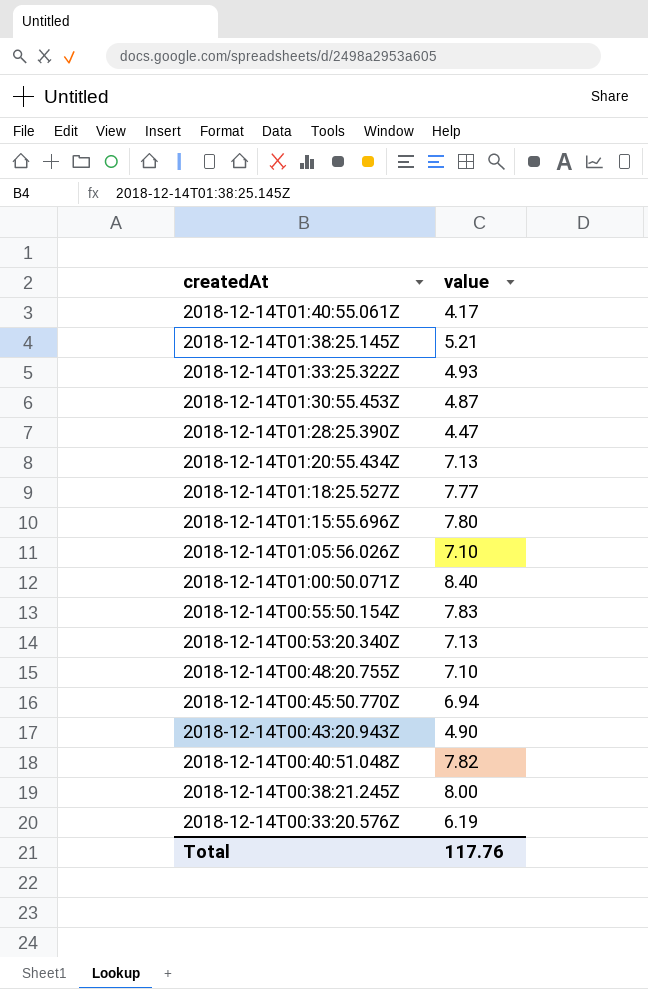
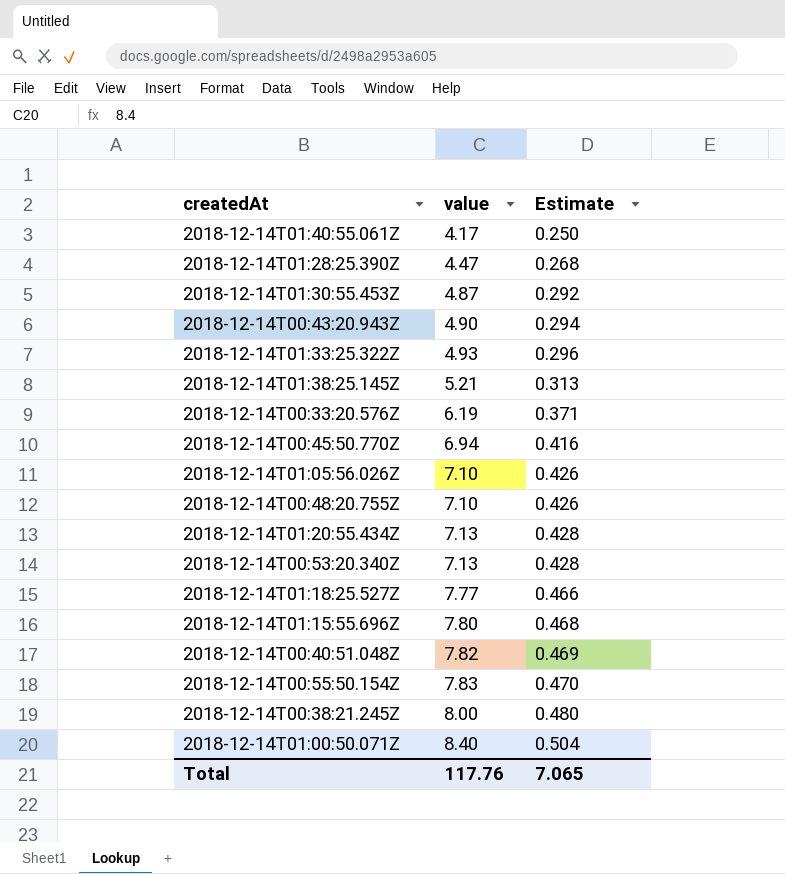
row order: createdAt descending -> value ascending
column Estimate | formula: none -> [value] * 0.06

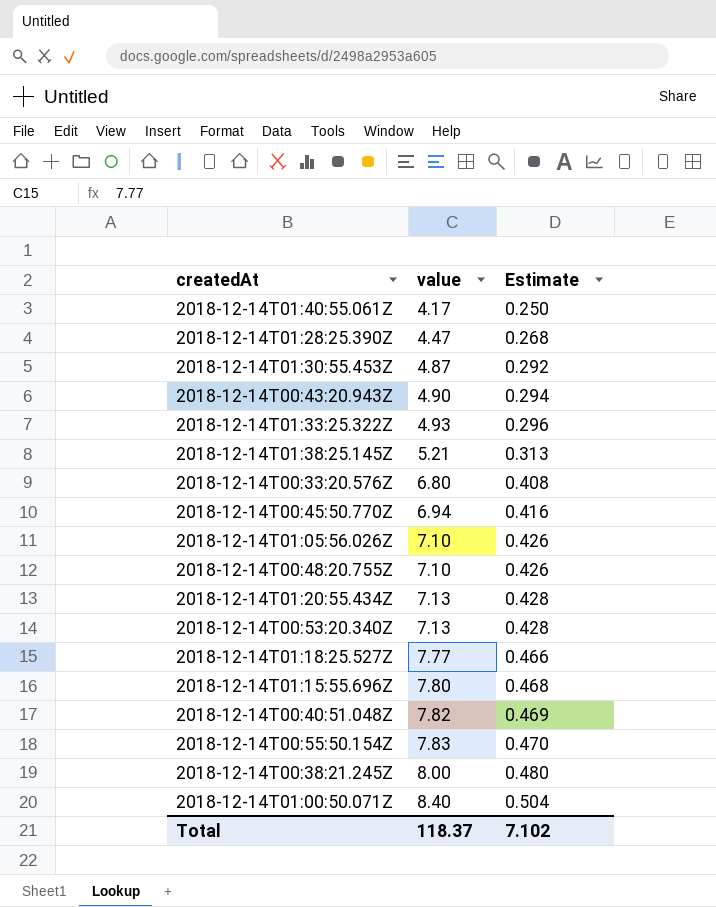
2018-12-14T00:33:20.576Z | value: 6.19 -> 6.80
2018-12-14T00:33:20.576Z | Estimate: 0.371 -> 0.408
Total | value: 117.76 -> 118.37
Total | Estimate: 7.065 -> 7.102

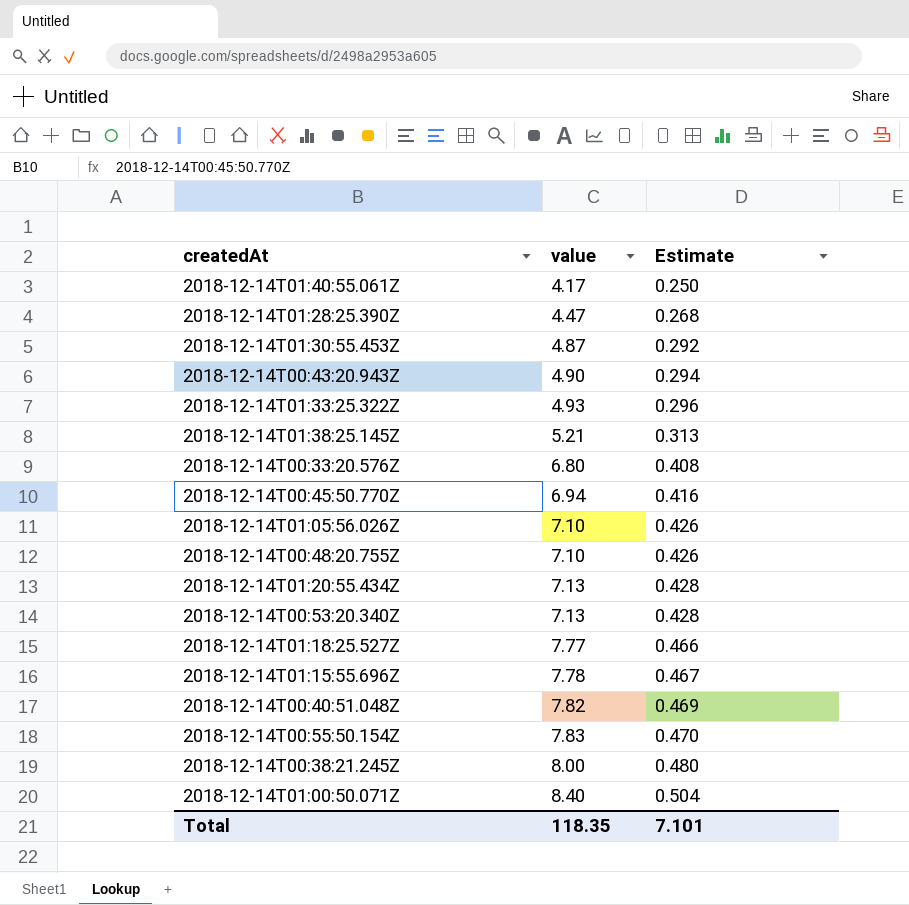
2018-12-14T01:15:55.696Z | value: 7.80 -> 7.78
2018-12-14T01:15:55.696Z | Estimate: 0.468 -> 0.467
Total | value: 118.37 -> 118.35
Total | Estimate: 7.102 -> 7.101

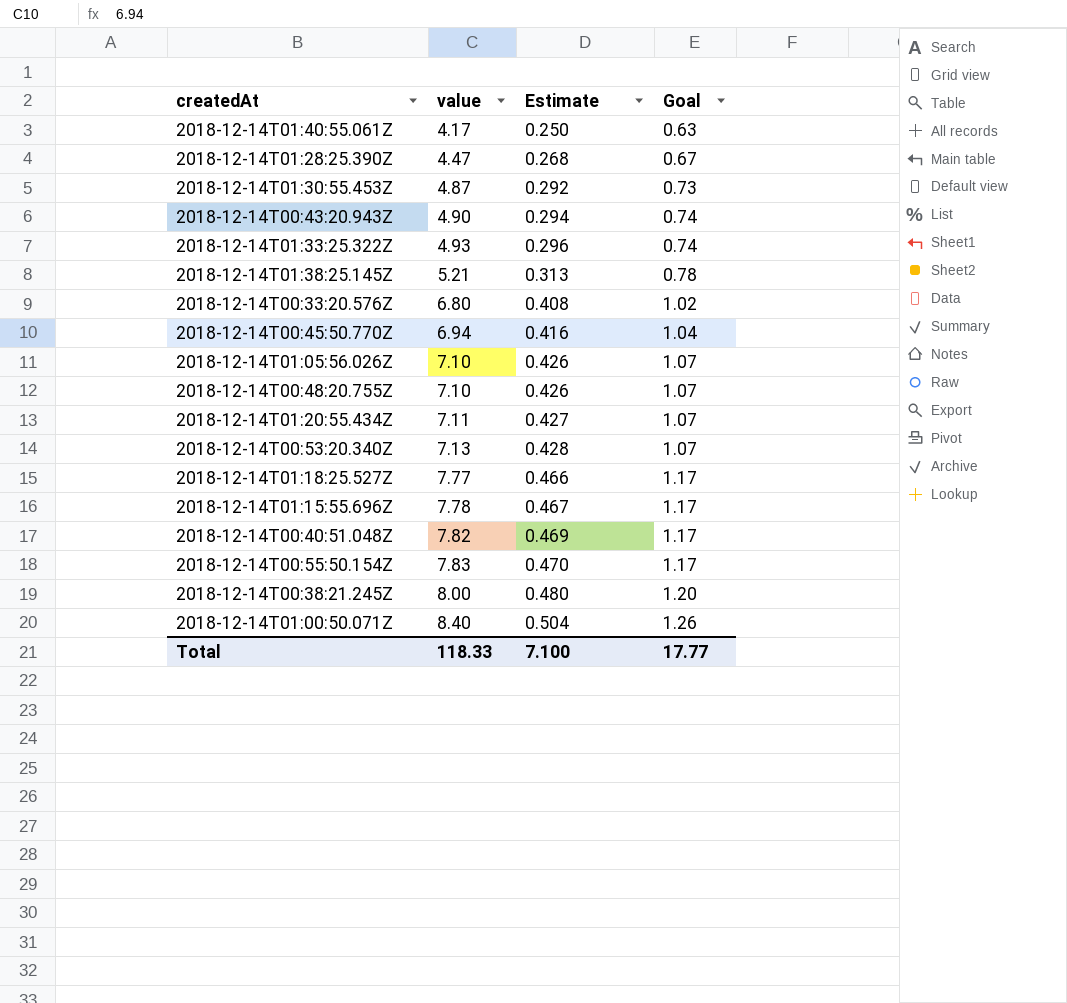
column Goal | formula: none -> [value] * 0.15
2018-12-14T01:20:55.434Z | value: 7.13 -> 7.11
2018-12-14T01:20:55.434Z | Estimate: 0.428 -> 0.427
Total | value: 118.35 -> 118.33
Total | Estimate: 7.101 -> 7.100

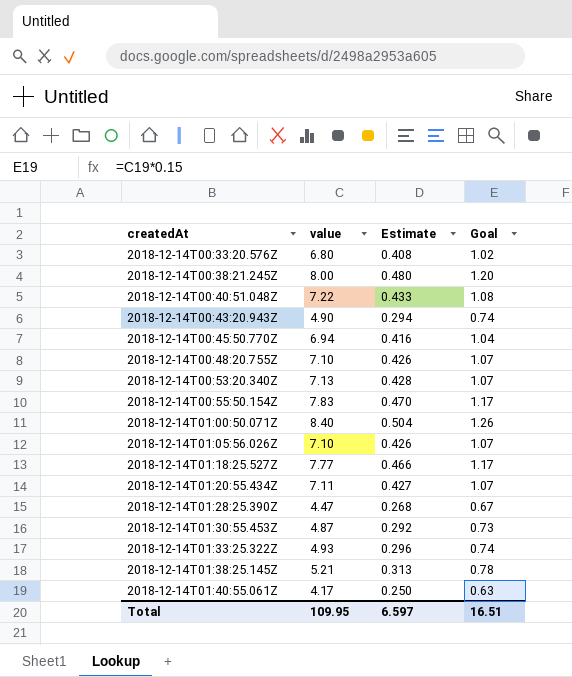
row order: value ascending -> createdAt ascending
row 2018-12-14T01:15:55.696Z: 7.78 | 0.467 | 1.17 -> none
2018-12-14T00:40:51.048Z | value: 7.82 -> 7.22
2018-12-14T00:40:51.048Z | Estimate: 0.469 -> 0.433
2018-12-14T00:40:51.048Z | Goal: 1.17 -> 1.08
Total | value: 118.33 -> 109.95
Total | Estimate: 7.100 -> 6.597
Total | Goal: 17.77 -> 16.51

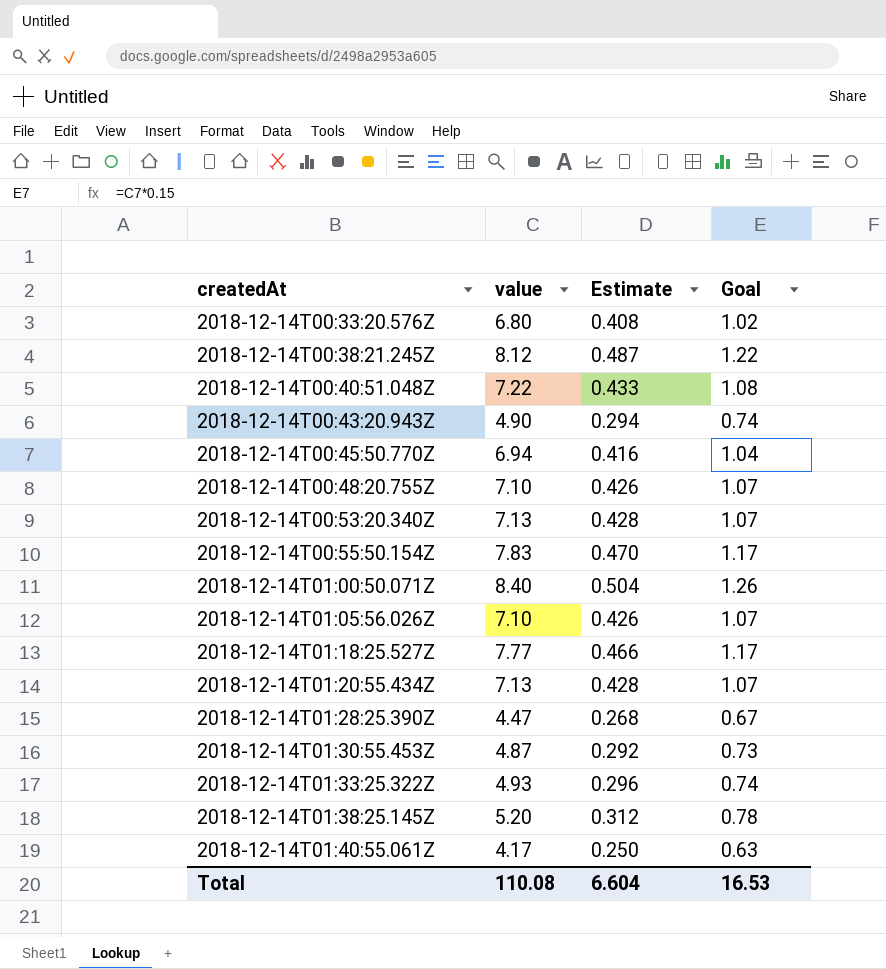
2018-12-14T00:38:21.245Z | value: 8.00 -> 8.12
2018-12-14T00:38:21.245Z | Estimate: 0.480 -> 0.487
2018-12-14T00:38:21.245Z | Goal: 1.20 -> 1.22
2018-12-14T01:20:55.434Z | value: 7.11 -> 7.13
2018-12-14T01:20:55.434Z | Estimate: 0.427 -> 0.428
2018-12-14T01:38:25.145Z | value: 5.21 -> 5.20
2018-12-14T01:38:25.145Z | Estimate: 0.313 -> 0.312
Total | value: 109.95 -> 110.08
Total | Estimate: 6.597 -> 6.604
Total | Goal: 16.51 -> 16.53

